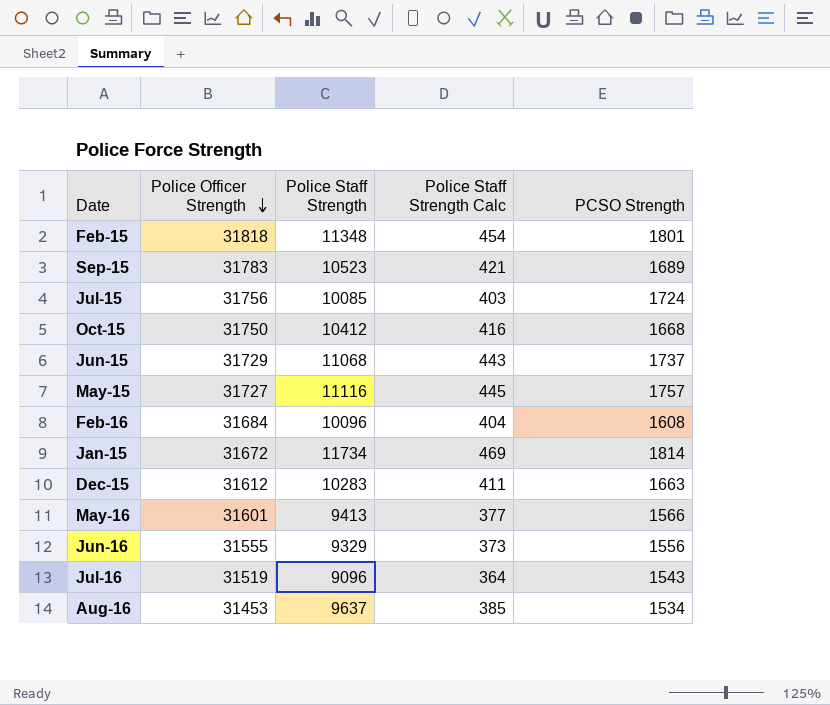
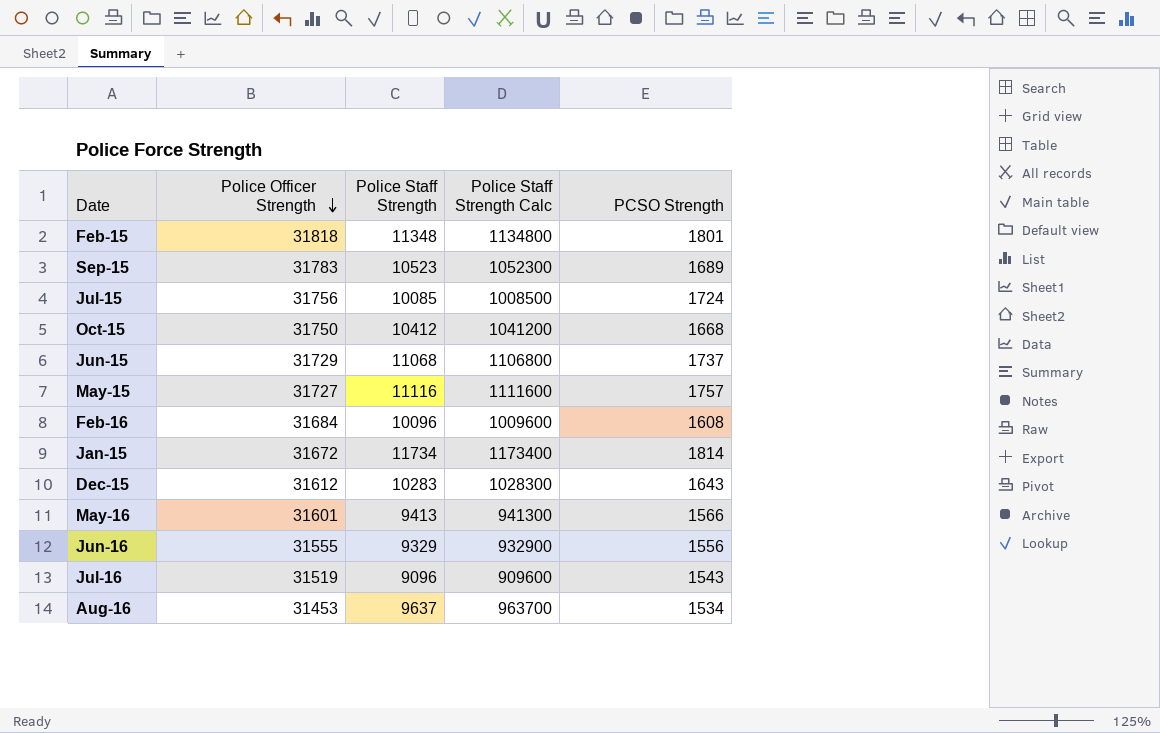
column Police Staff Strength Calc | formula: [Police Staff Strength] * 0.04 -> [Police Staff Strength] * 100
Dec-15 | PCSO Strength: 1663 -> 1643

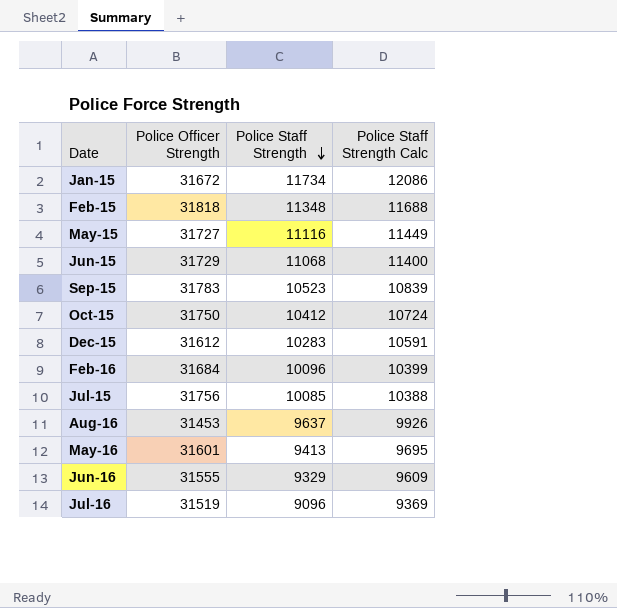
row order: Police Officer Strength descending -> Police Staff Strength descending
column PCSO Strength | position: 5 -> none
column Police Staff Strength Calc | formula: [Police Staff Strength] * 100 -> [Police Staff Strength] * 1.03

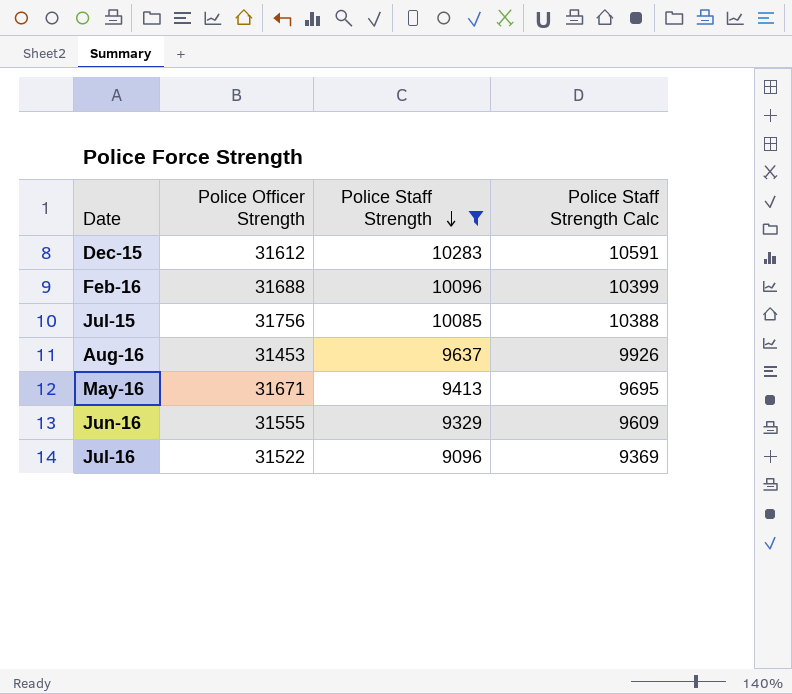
filter: none -> Police Staff Strength <= 10283
Feb-16 | Police Officer Strength: 31684 -> 31688
May-16 | Police Officer Strength: 31601 -> 31671
Jul-16 | Police Officer Strength: 31519 -> 31522

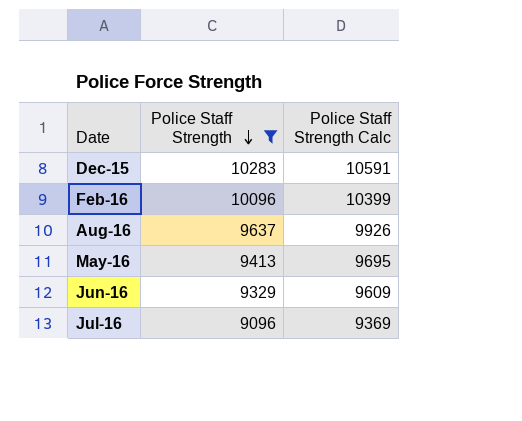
column Police Officer Strength | position: 2 -> none
row Jul-15: 31756 | 10085 | 10388 -> none

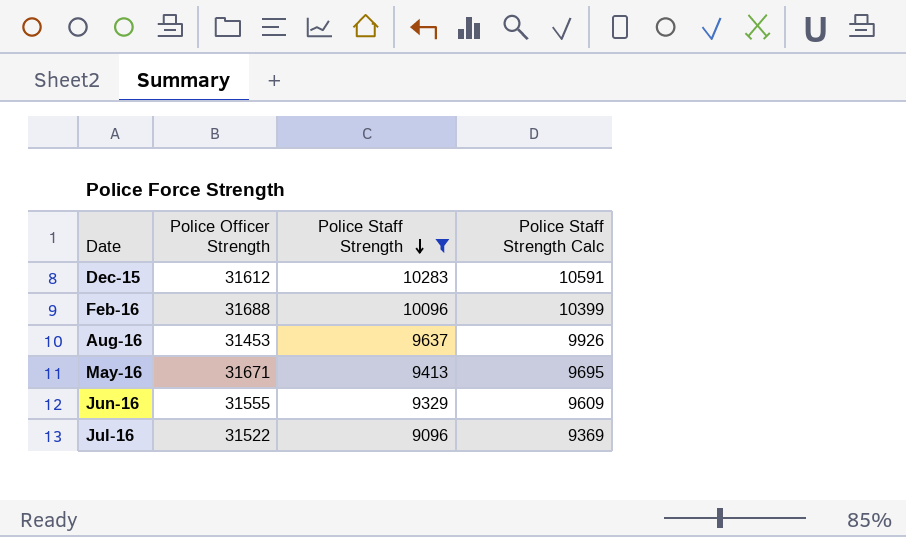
column Police Officer Strength | position: none -> 2

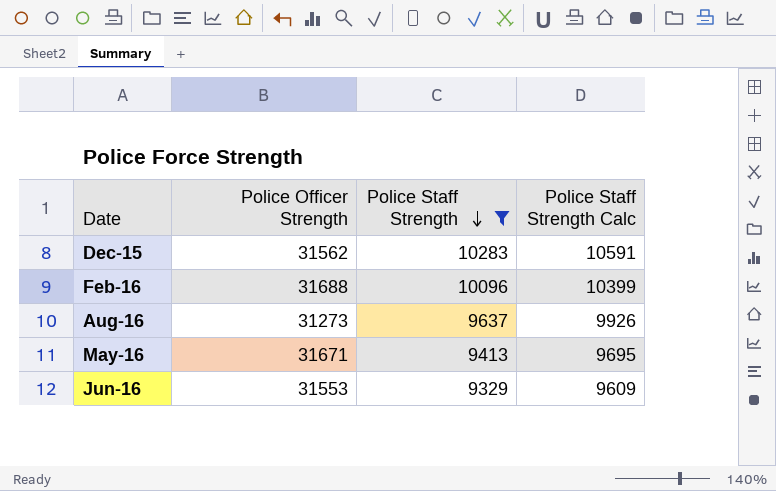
row Jul-16: 31522 | 9096 | 9369 -> none
Dec-15 | Police Officer Strength: 31612 -> 31562
Aug-16 | Police Officer Strength: 31453 -> 31273
Jun-16 | Police Officer Strength: 31555 -> 31553

